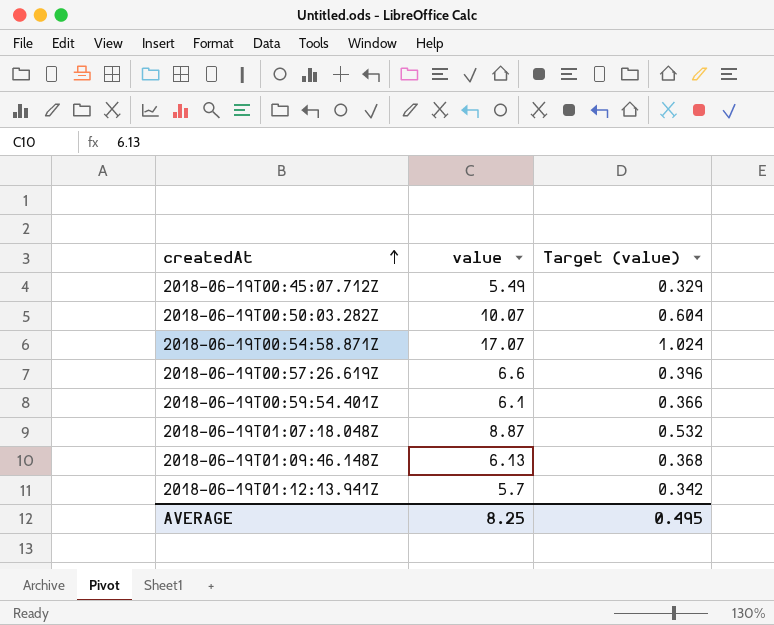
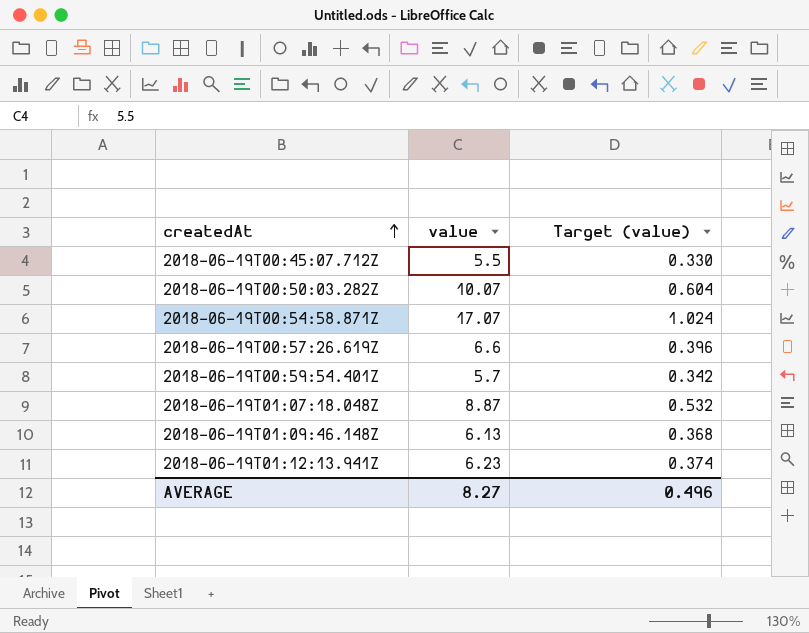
2018-06-19T00:45:07.712Z | value: 5.49 -> 5.5
2018-06-19T00:45:07.712Z | Target (value): 0.329 -> 0.330
2018-06-19T00:59:54.401Z | value: 6.1 -> 5.7
2018-06-19T00:59:54.401Z | Target (value): 0.366 -> 0.342
2018-06-19T01:12:13.941Z | value: 5.7 -> 6.23
2018-06-19T01:12:13.941Z | Target (value): 0.342 -> 0.374
AVERAGE | value: 8.25 -> 8.27
AVERAGE | Target (value): 0.495 -> 0.496

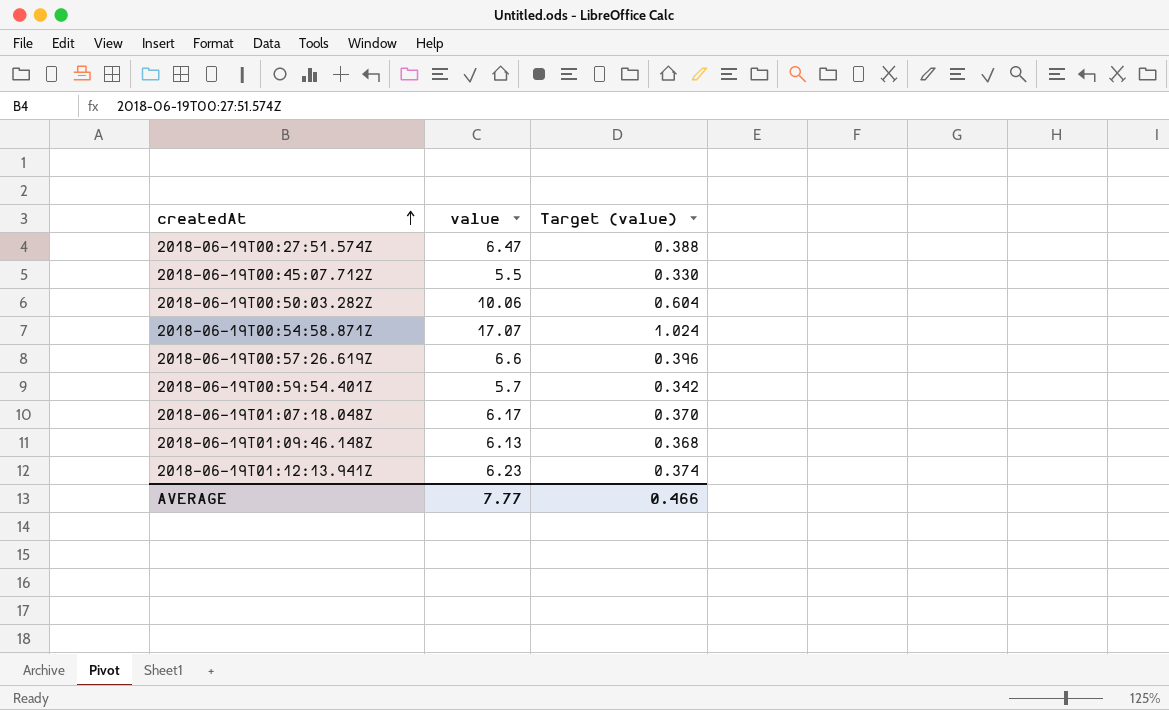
row 2018-06-19T00:27:51.574Z: none -> 6.47 | 0.388
2018-06-19T00:50:03.282Z | value: 10.07 -> 10.06
2018-06-19T01:07:18.048Z | value: 8.87 -> 6.17
2018-06-19T01:07:18.048Z | Target (value): 0.532 -> 0.370
AVERAGE | value: 8.27 -> 7.77
AVERAGE | Target (value): 0.496 -> 0.466

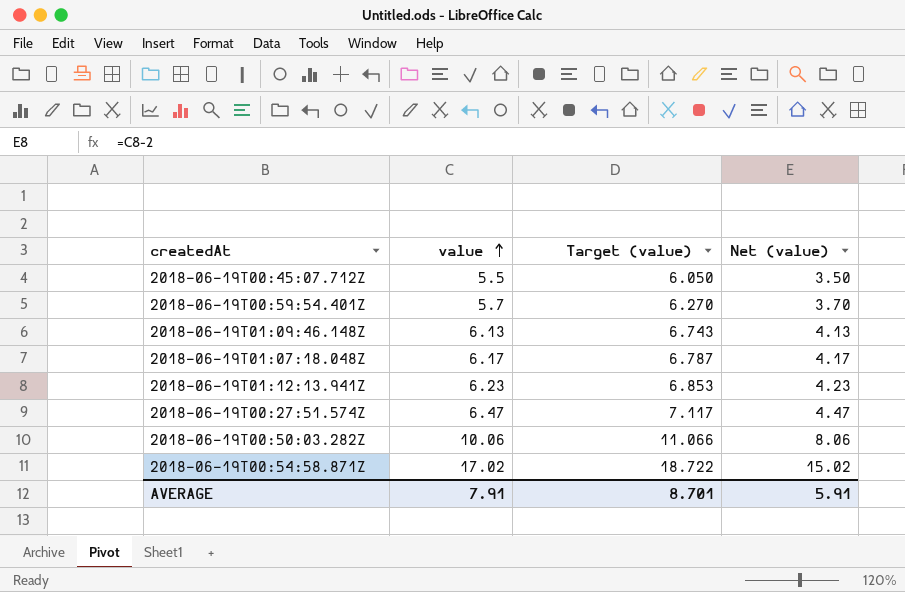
row order: createdAt ascending -> value ascending
column Target (value) | formula: [value] * 0.06 -> [value] * 1.1
column Net (value) | formula: none -> [value] - 2
row 2018-06-19T00:57:26.619Z: 6.6 | 0.396 -> none
2018-06-19T00:54:58.871Z | value: 17.07 -> 17.02
AVERAGE | value: 7.77 -> 7.91
AVERAGE | Target (value): 0.466 -> 8.701

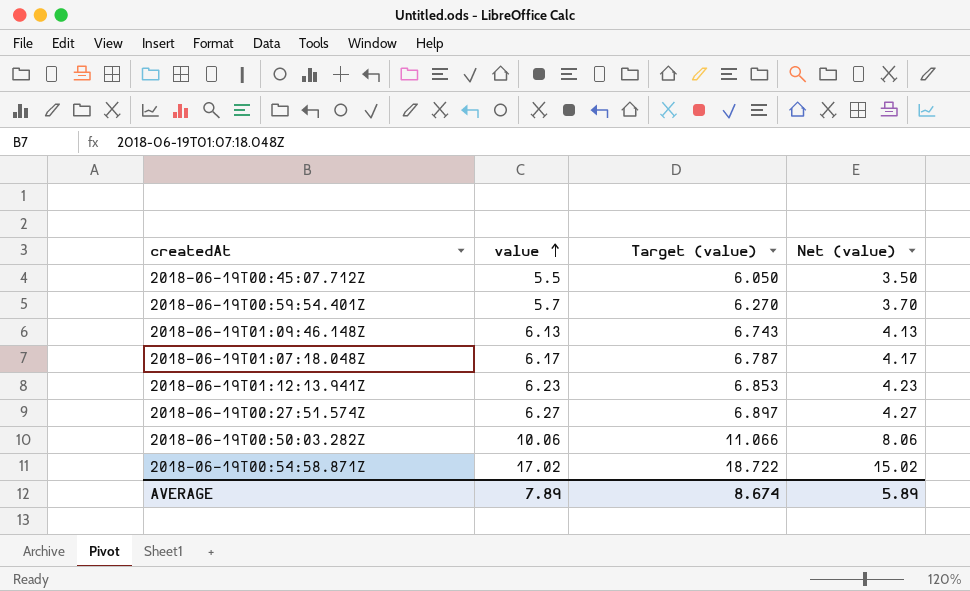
2018-06-19T00:27:51.574Z | value: 6.47 -> 6.27
2018-06-19T00:27:51.574Z | Target (value): 7.117 -> 6.897
2018-06-19T00:27:51.574Z | Net (value): 4.47 -> 4.27
AVERAGE | value: 7.91 -> 7.89
AVERAGE | Target (value): 8.701 -> 8.674
AVERAGE | Net (value): 5.91 -> 5.89

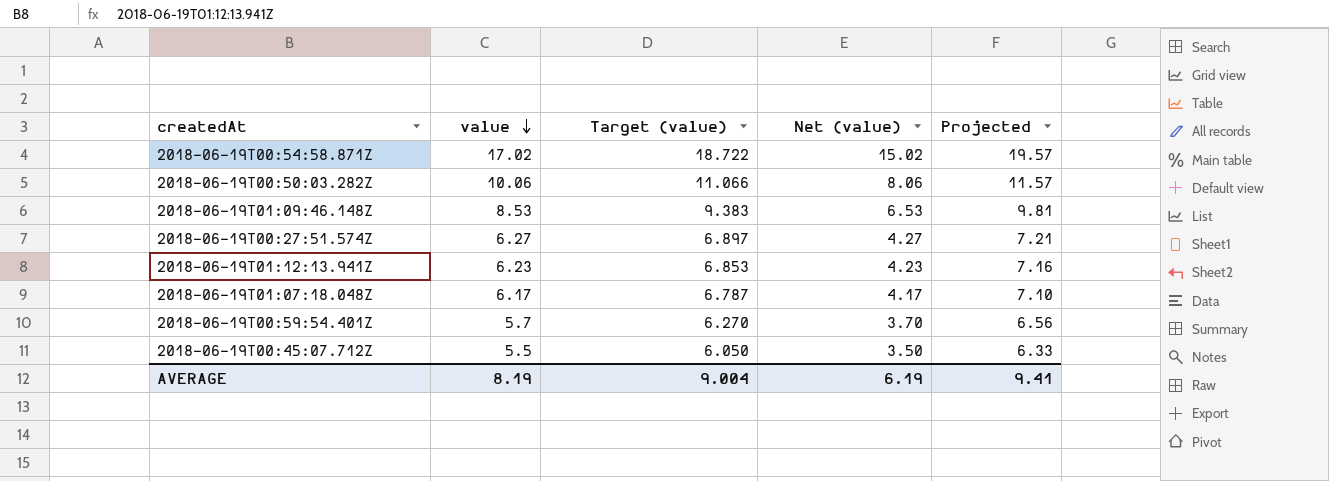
row order: value ascending -> value descending
column Projected | formula: none -> [value] * 1.15
2018-06-19T01:09:46.148Z | value: 6.13 -> 8.53
2018-06-19T01:09:46.148Z | Target (value): 6.743 -> 9.383
2018-06-19T01:09:46.148Z | Net (value): 4.13 -> 6.53
AVERAGE | value: 7.89 -> 8.19
AVERAGE | Target (value): 8.674 -> 9.004
AVERAGE | Net (value): 5.89 -> 6.19

